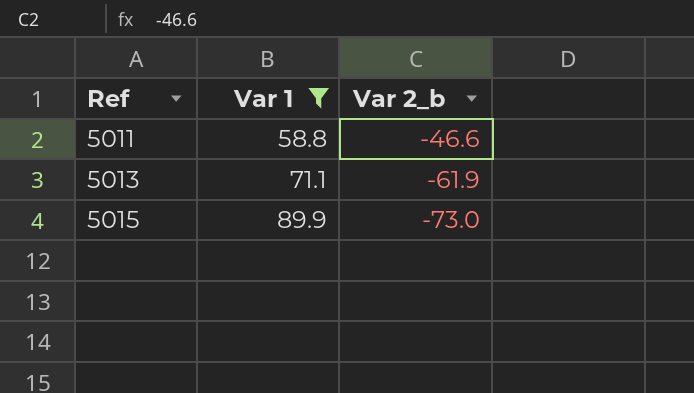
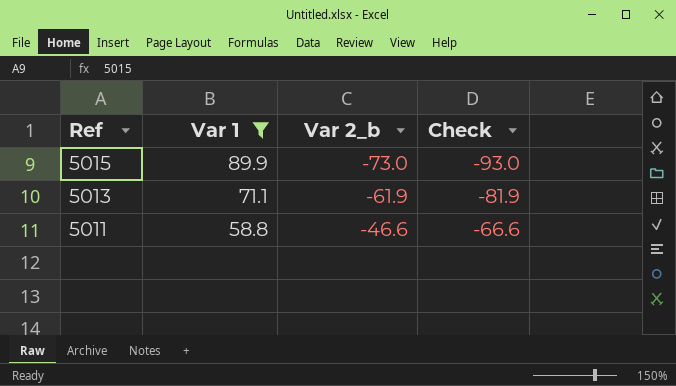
row order: Ref ascending -> Ref descending
column Check | formula: none -> [Var 2_b] - 20

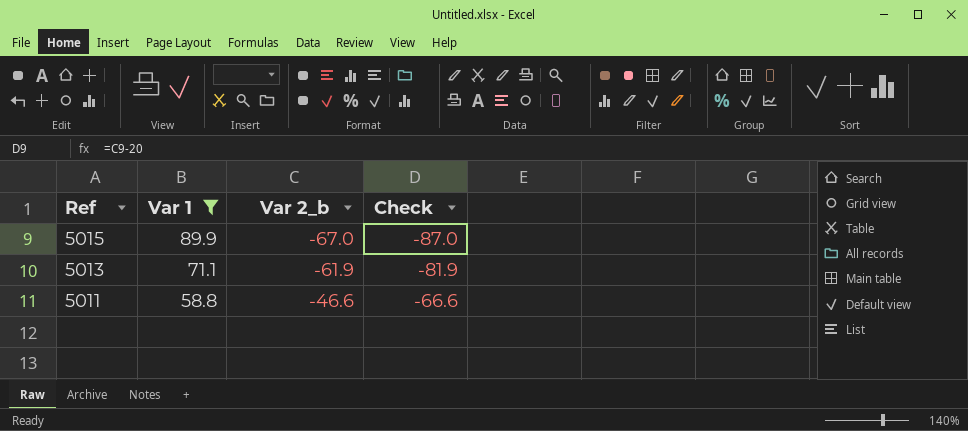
5015 | Var 2_b: -73.0 -> -67.0
5015 | Check: -93.0 -> -87.0

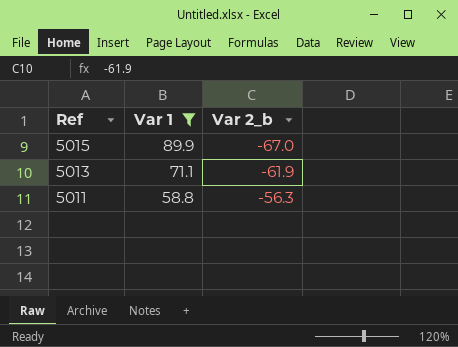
column Check | formula: [Var 2_b] - 20 -> none
5011 | Var 2_b: -46.6 -> -56.3

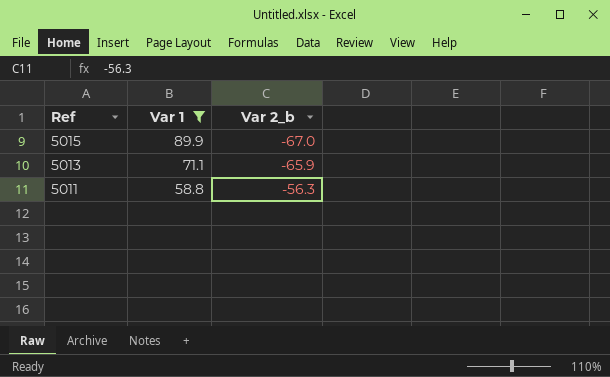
5013 | Var 2_b: -61.9 -> -65.9

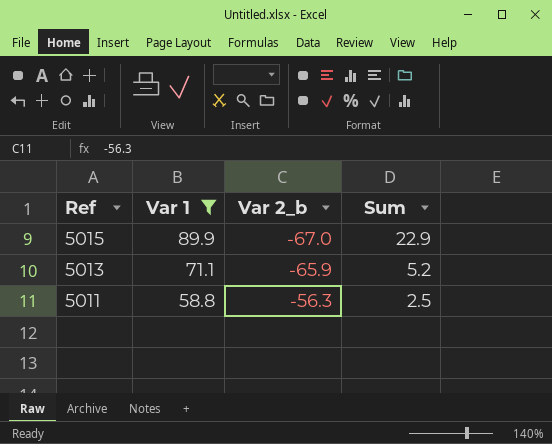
column Sum | formula: none -> [Var 1] + [Var 2_b]

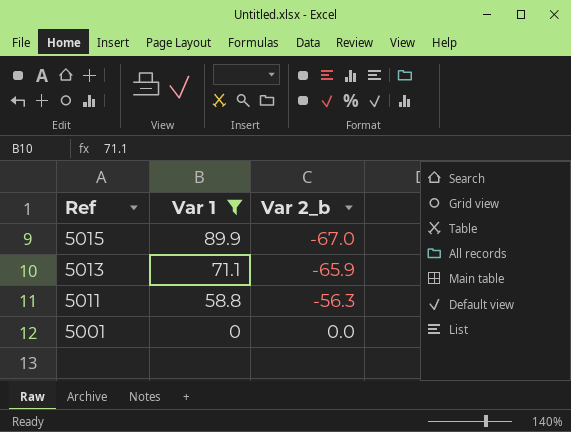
column Sum | formula: [Var 1] + [Var 2_b] -> none
row 5001: none -> 0 | 0.0

